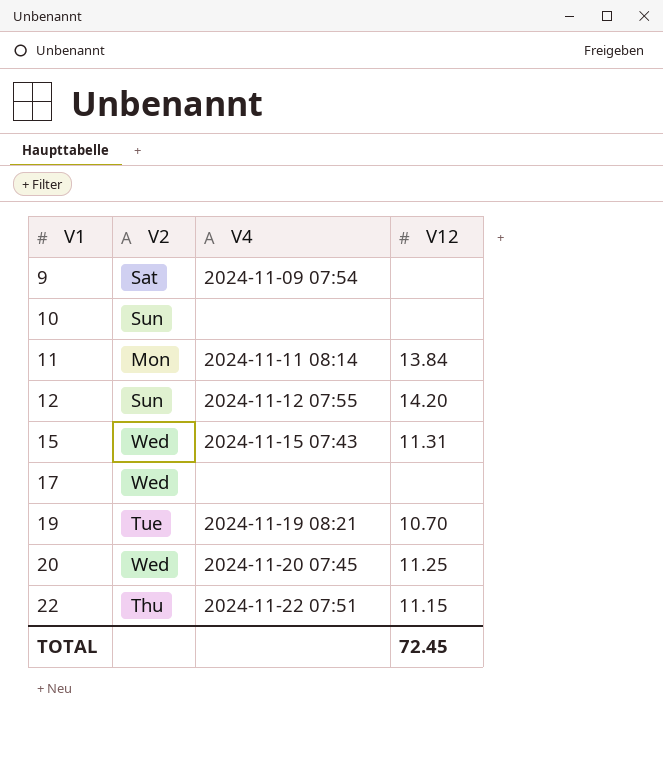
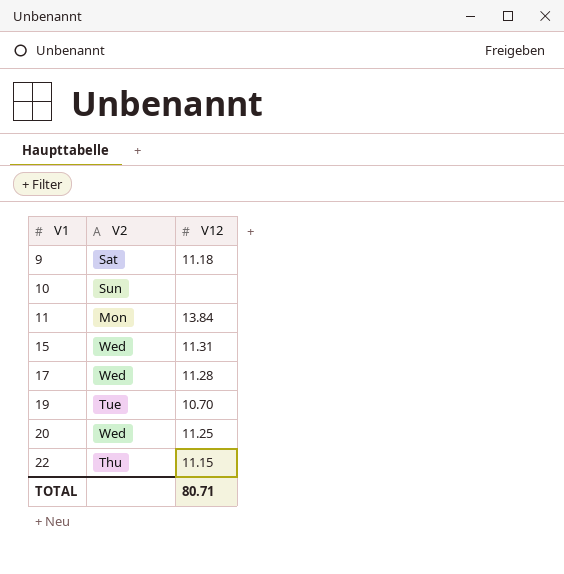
column V4 | position: 3 -> none
row 12: Sun | 2024-11-12 07:55 | 14.20 -> none
9 | V12: none -> 11.18
17 | V12: none -> 11.28
TOTAL | V12: 72.45 -> 80.71

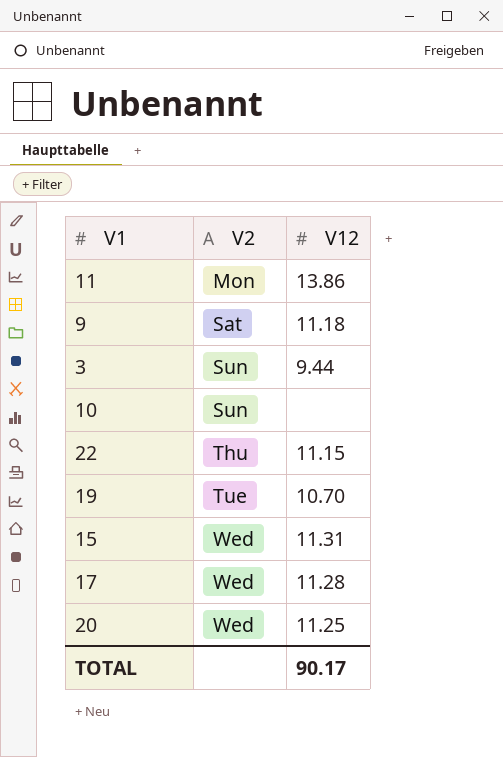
row order: V1 ascending -> V2 ascending
11 | V12: 13.84 -> 13.86
row 3: none -> Sun | 9.44
TOTAL | V12: 80.71 -> 90.17

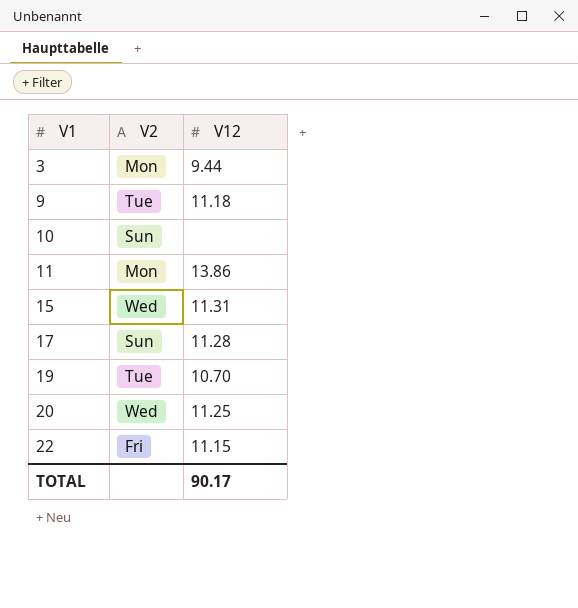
row order: V2 ascending -> V1 ascending
3 | V2: Sun -> Mon
9 | V2: Sat -> Tue
17 | V2: Wed -> Sun
22 | V2: Thu -> Fri

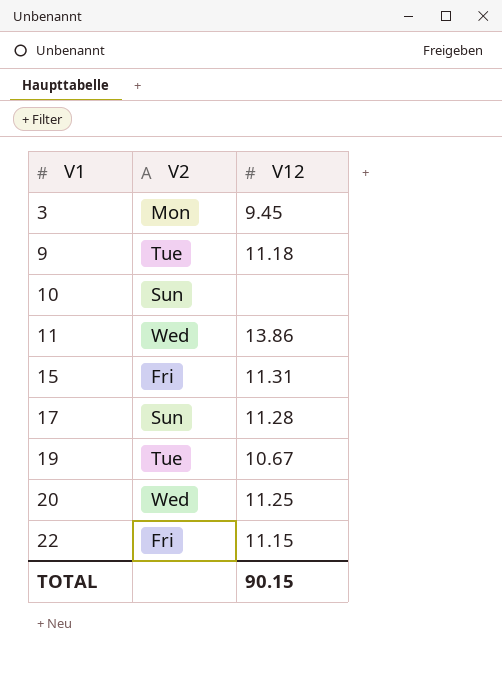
3 | V12: 9.44 -> 9.45
11 | V2: Mon -> Wed
15 | V2: Wed -> Fri
19 | V12: 10.70 -> 10.67
TOTAL | V12: 90.17 -> 90.15

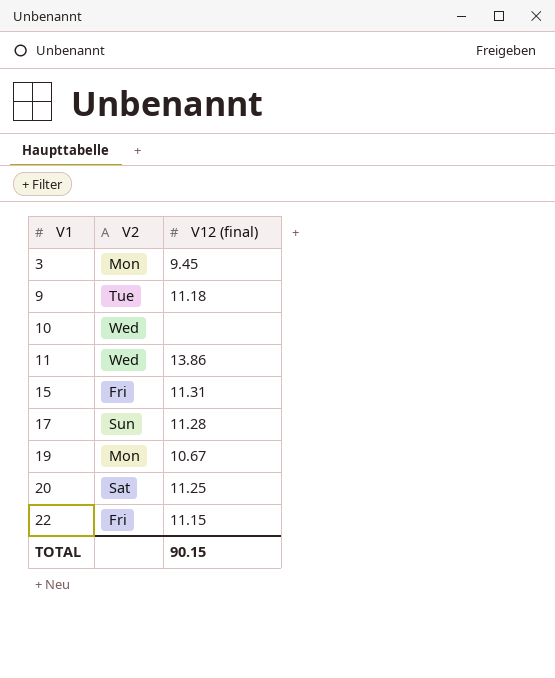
column name: V12 -> V12 (final)
10 | V2: Sun -> Wed
19 | V2: Tue -> Mon
20 | V2: Wed -> Sat

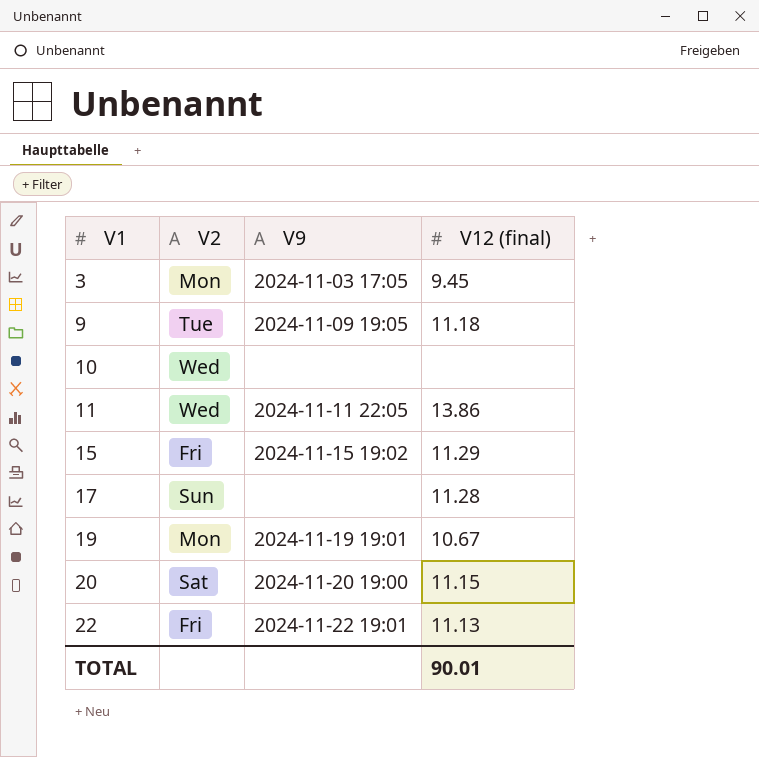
column V9 | position: none -> 3
15 | V12 (final): 11.31 -> 11.29
20 | V12 (final): 11.25 -> 11.15
22 | V12 (final): 11.15 -> 11.13
TOTAL | V12 (final): 90.15 -> 90.01

